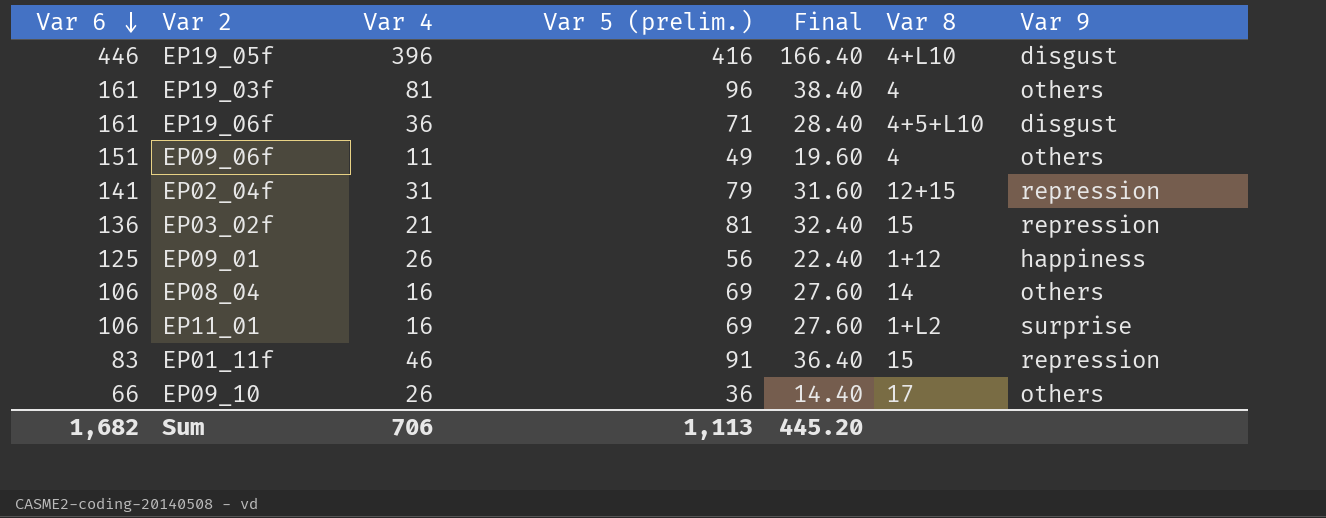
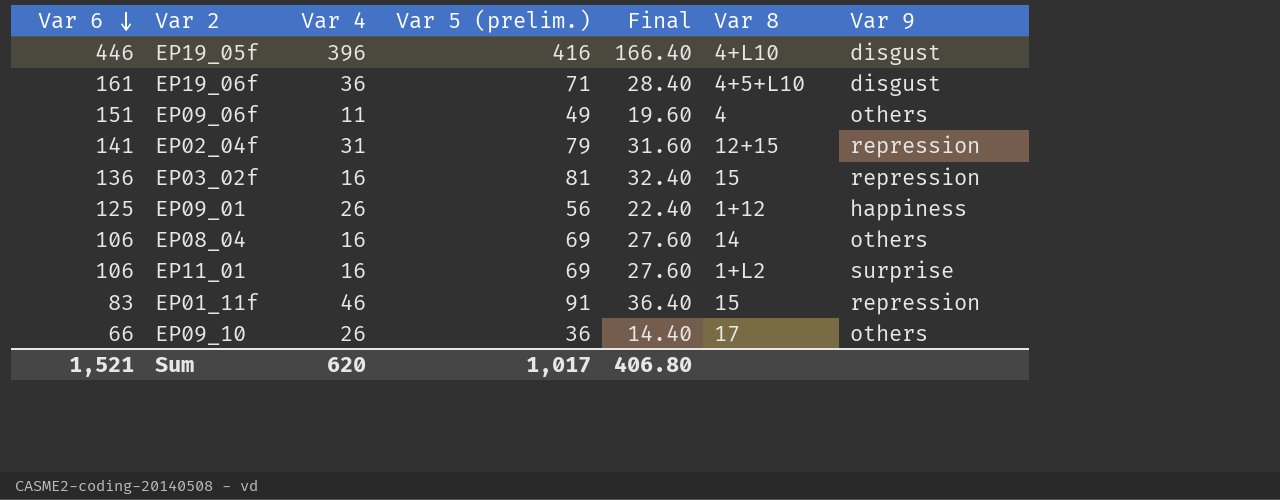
row EP19_03f: 161 | 81 | 96 | 38.40 | 4 | others -> none
EP03_02f | Var 4: 21 -> 16
Sum | Var 6: 1,682 -> 1,521
Sum | Var 4: 706 -> 620
Sum | Var 5 (prelim.): 1,113 -> 1,017
Sum | Final: 445.20 -> 406.80

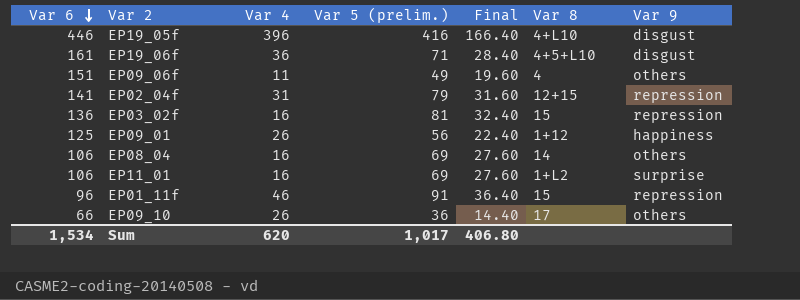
EP01_11f | Var 6: 83 -> 96
Sum | Var 6: 1,521 -> 1,534

